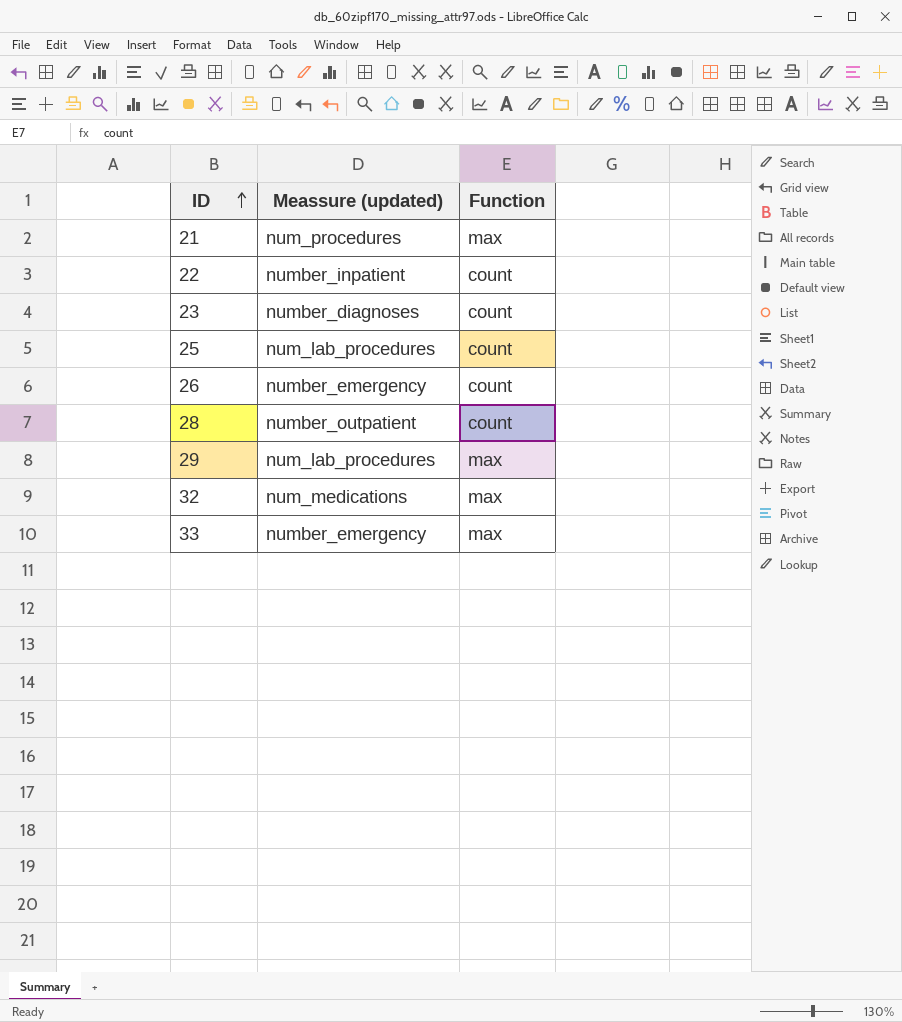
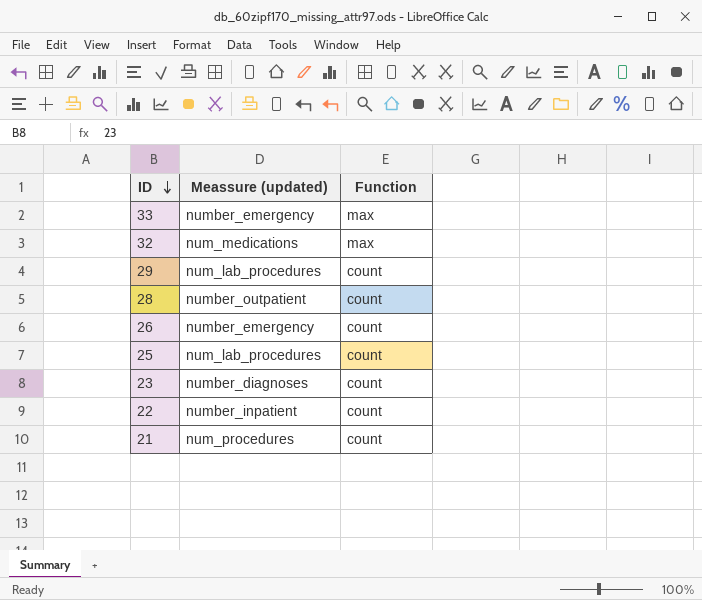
row order: ID ascending -> ID descending
29 | Function: max -> count
21 | Function: max -> count

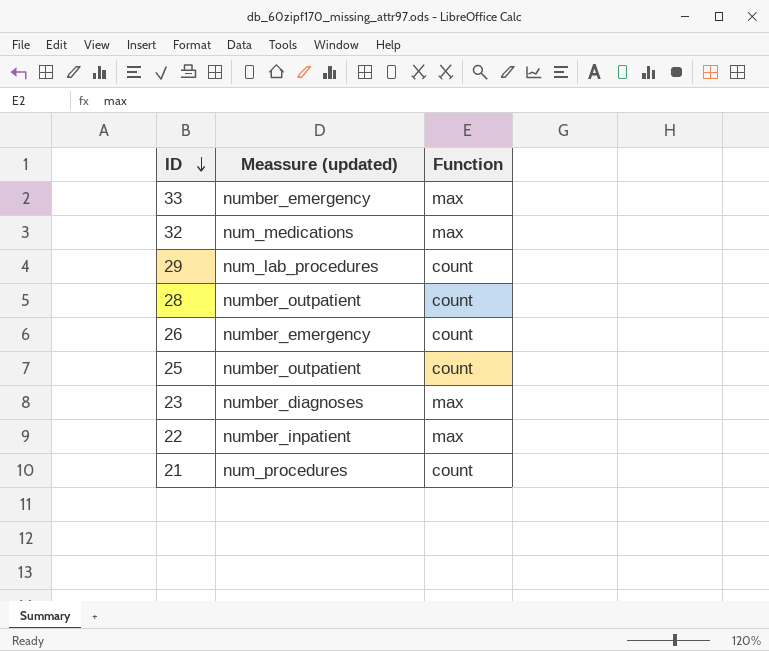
25 | Meassure (updated): num_lab_procedures -> number_outpatient
23 | Function: count -> max
22 | Function: count -> max

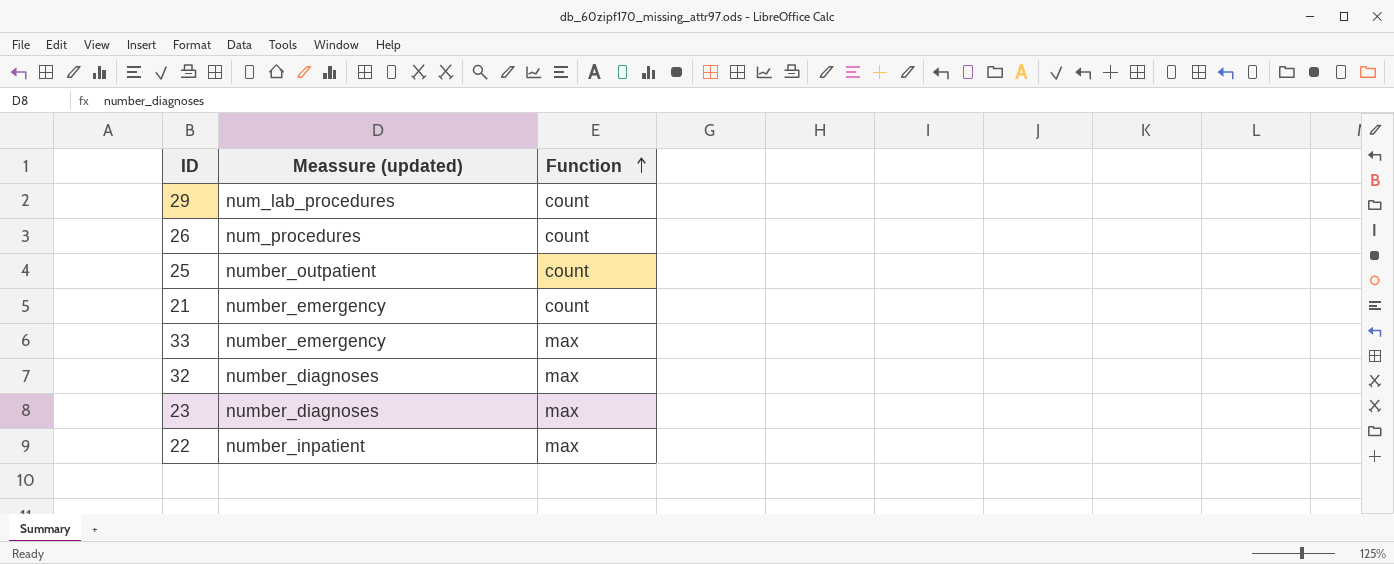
row order: ID descending -> Function ascending
row 28: number_outpatient | count -> none
26 | Meassure (updated): number_emergency -> num_procedures
21 | Meassure (updated): num_procedures -> number_emergency
32 | Meassure (updated): num_medications -> number_diagnoses

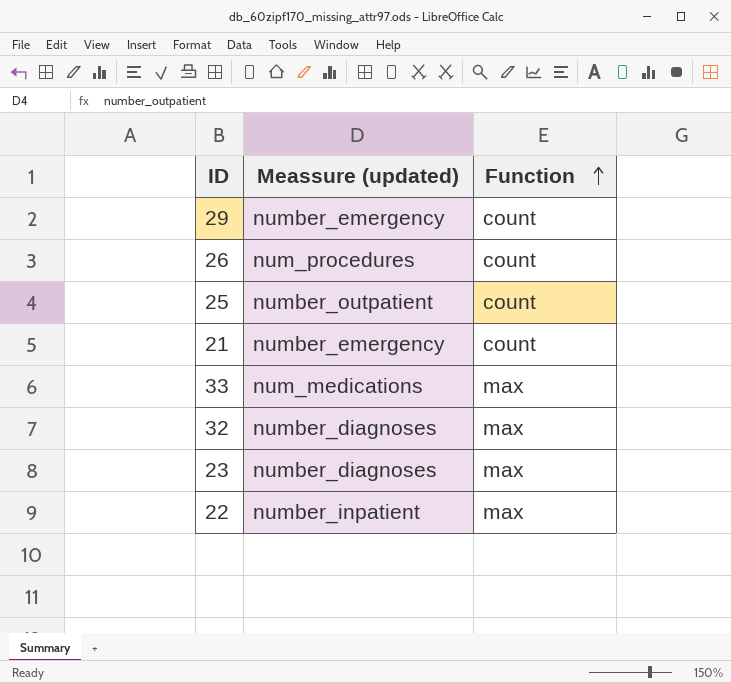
29 | Meassure (updated): num_lab_procedures -> number_emergency
33 | Meassure (updated): number_emergency -> num_medications

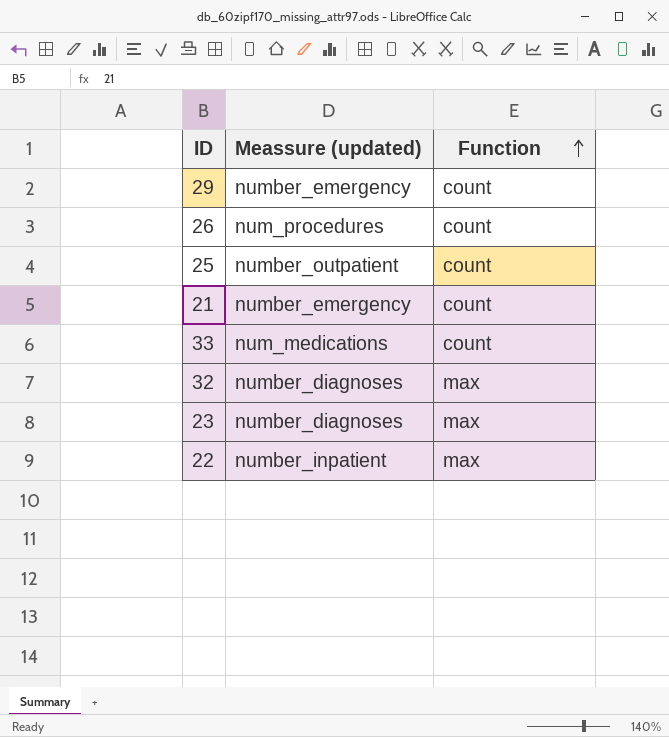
33 | Function: max -> count

